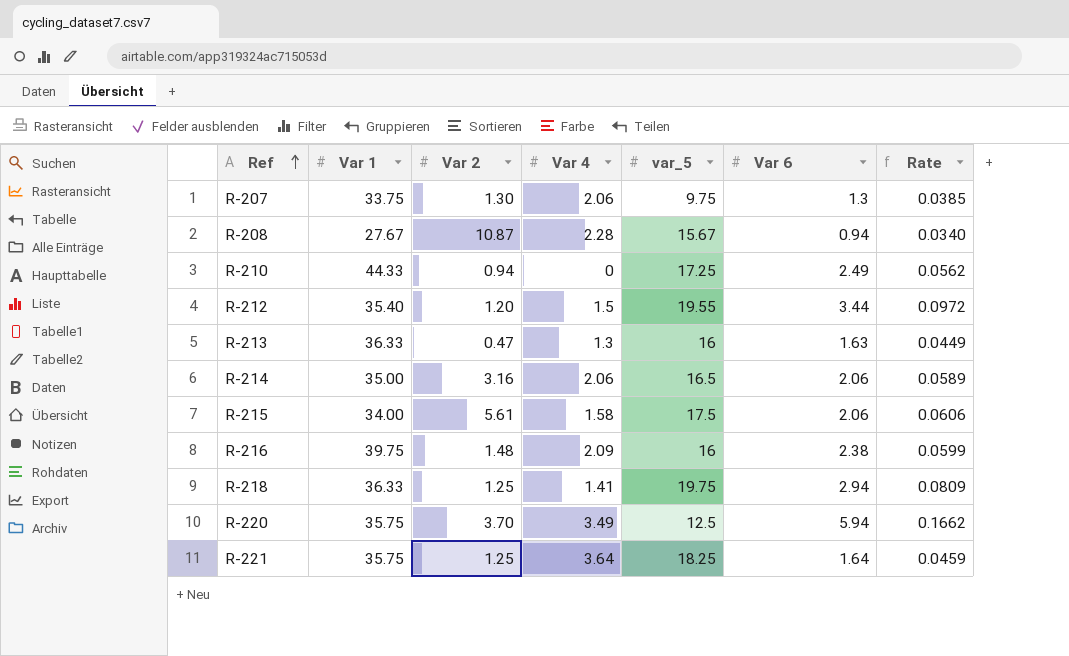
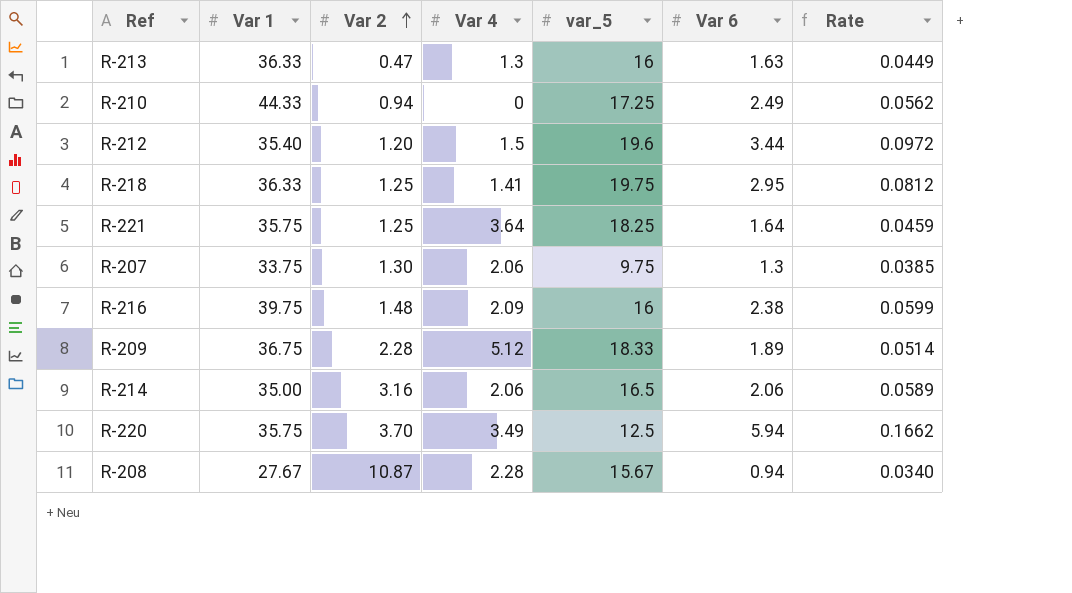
row order: Ref ascending -> Var 2 ascending
row R-215: 34.00 | 5.61 | 1.58 | 17.5 | 2.06 | 0.0606 -> none
R-212 | var_5: 19.55 -> 19.6
R-218 | Var 6: 2.94 -> 2.95
R-218 | Rate: 0.0809 -> 0.0812
row R-209: none -> 36.75 | 2.28 | 5.12 | 18.33 | 1.89 | 0.0514

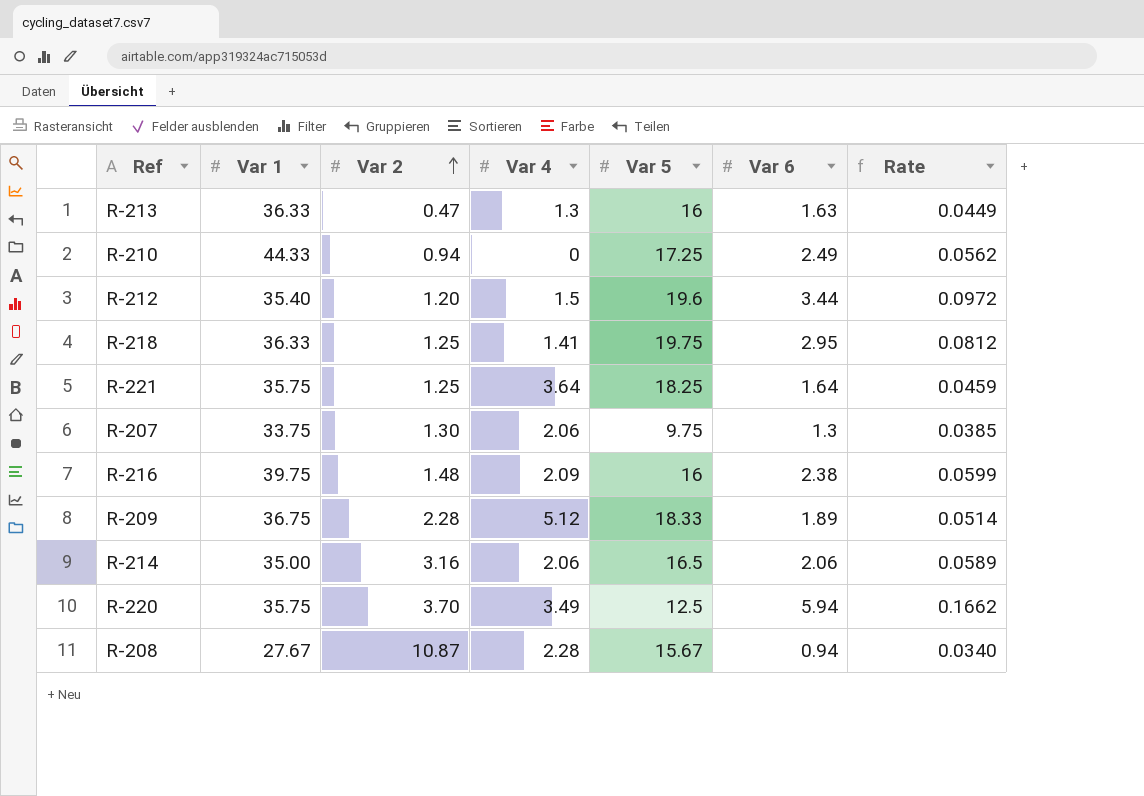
column name: var_5 -> Var 5

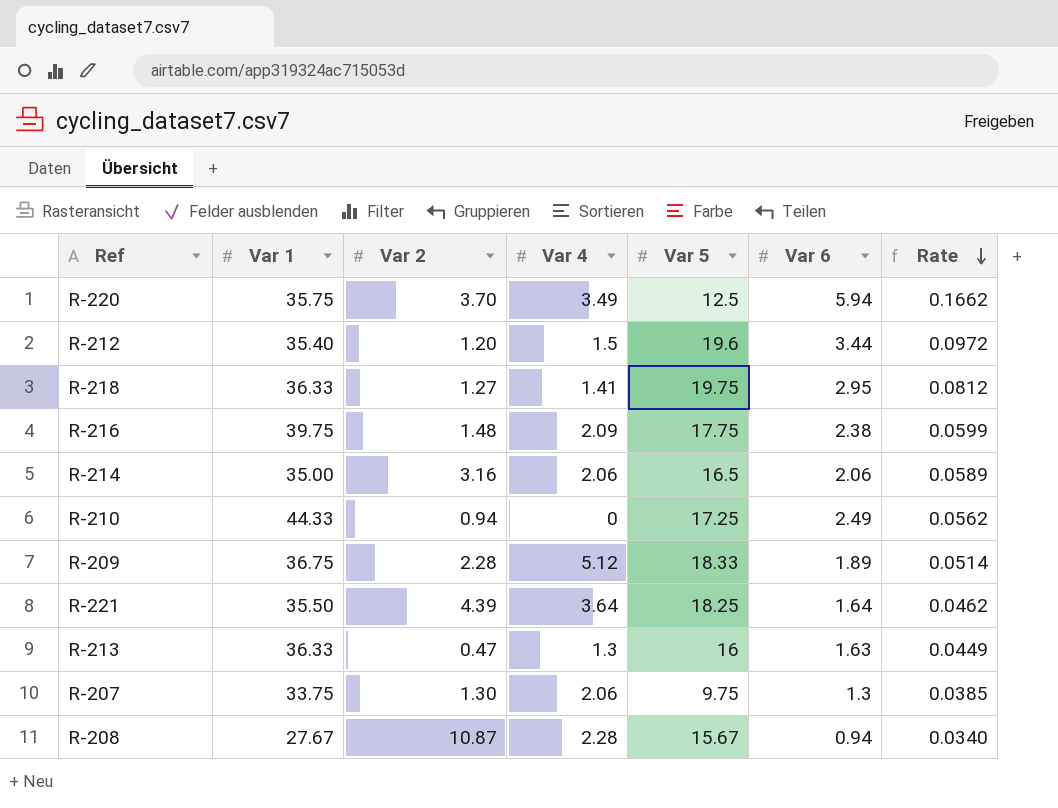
row order: Var 2 ascending -> Rate descending
R-218 | Var 2: 1.25 -> 1.27
R-216 | Var 5: 16 -> 17.75
R-221 | Var 1: 35.75 -> 35.50
R-221 | Var 2: 1.25 -> 4.39
R-221 | Rate: 0.0459 -> 0.0462

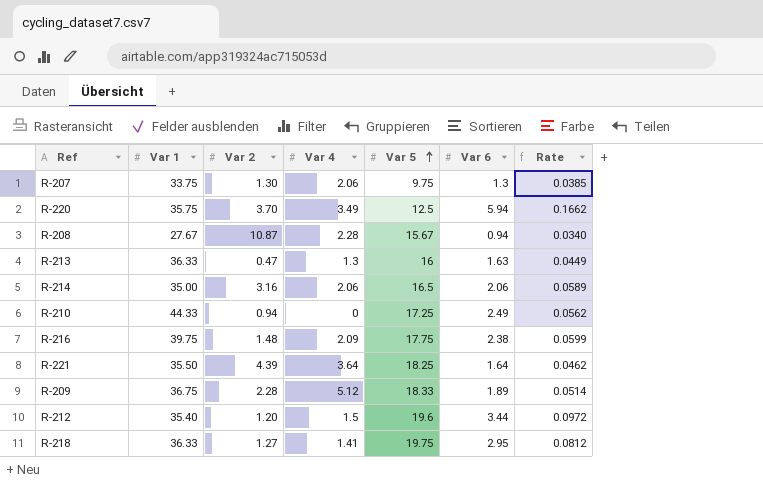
row order: Rate descending -> Var 5 ascending

